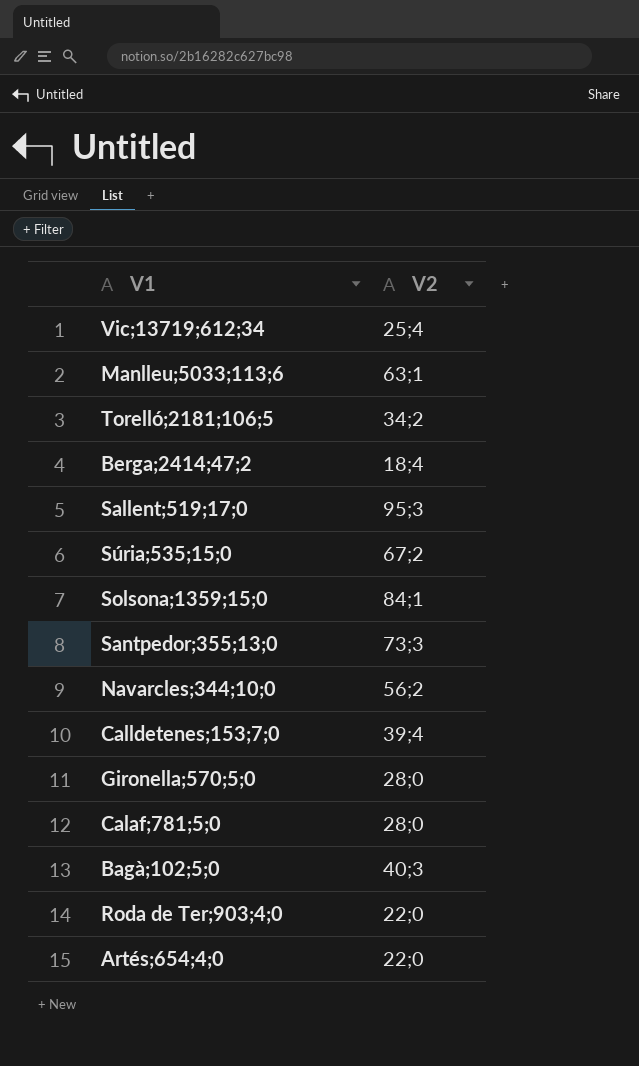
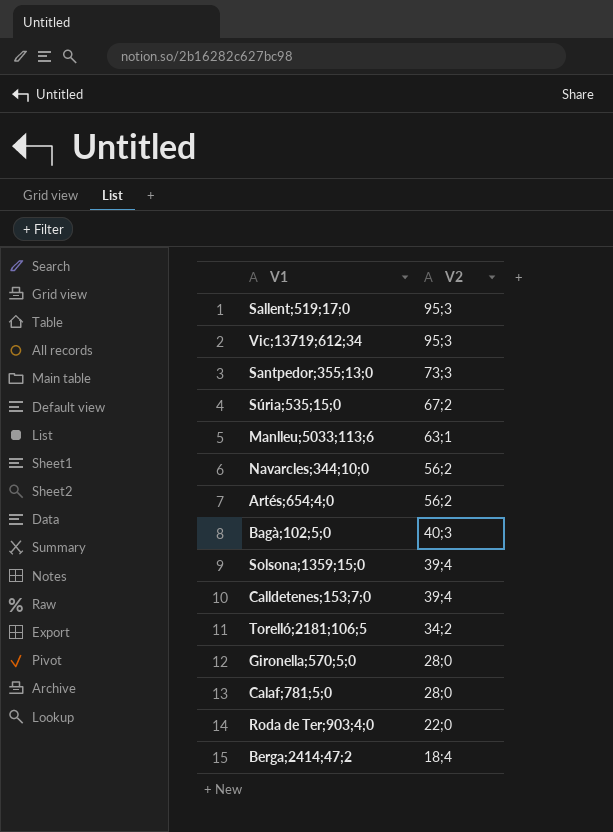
row order: none -> V2 descending
Vic;13719;612;34 | V2: 25;4 -> 95;3
Artés;654;4;0 | V2: 22;0 -> 56;2
Solsona;1359;15;0 | V2: 84;1 -> 39;4

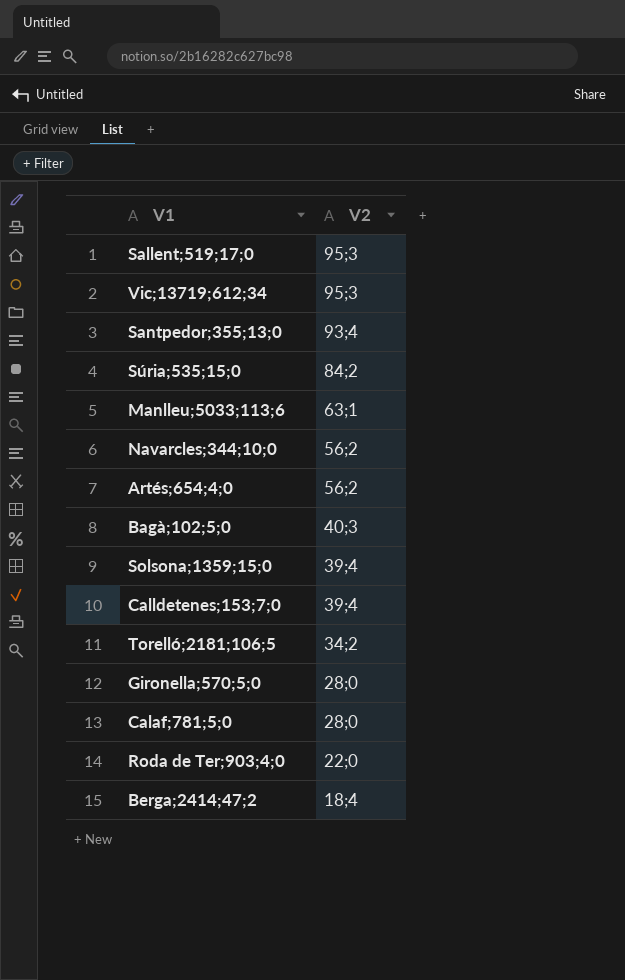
Santpedor;355;13;0 | V2: 73;3 -> 93;4
Súria;535;15;0 | V2: 67;2 -> 84;2

